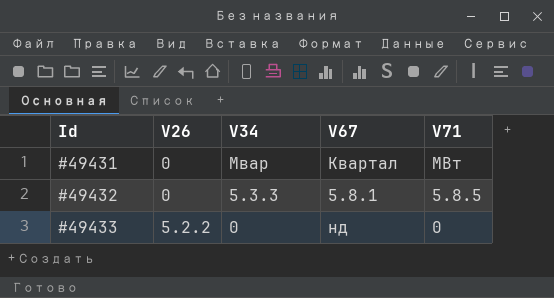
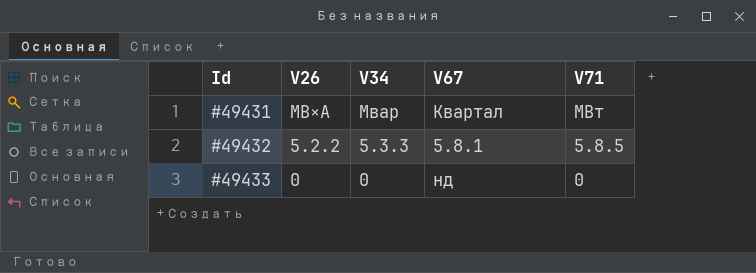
#49431 | V26: 0 -> МВ×А
#49432 | V26: 0 -> 5.2.2
#49433 | V26: 5.2.2 -> 0

